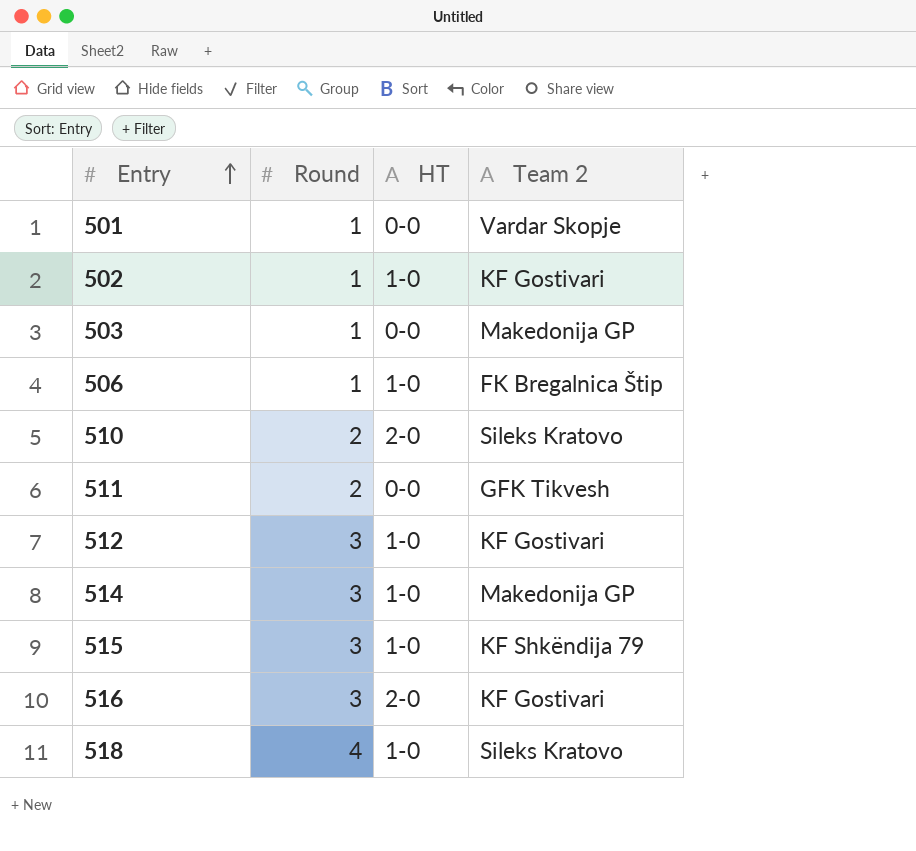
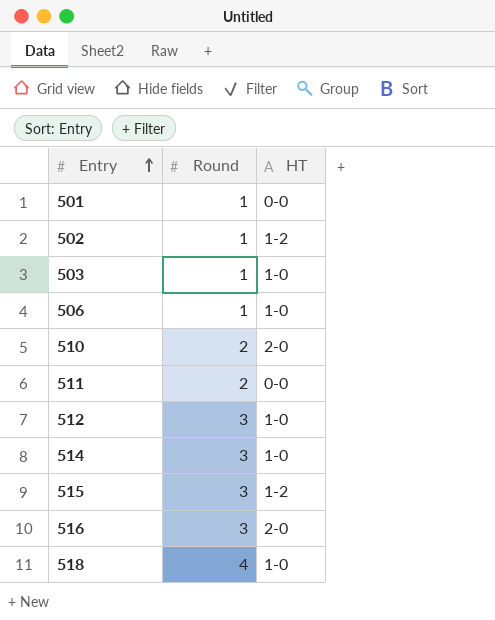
column Team 2 | position: 4 -> none
502 | HT: 1-0 -> 1-2
503 | HT: 0-0 -> 1-0
515 | HT: 1-0 -> 1-2

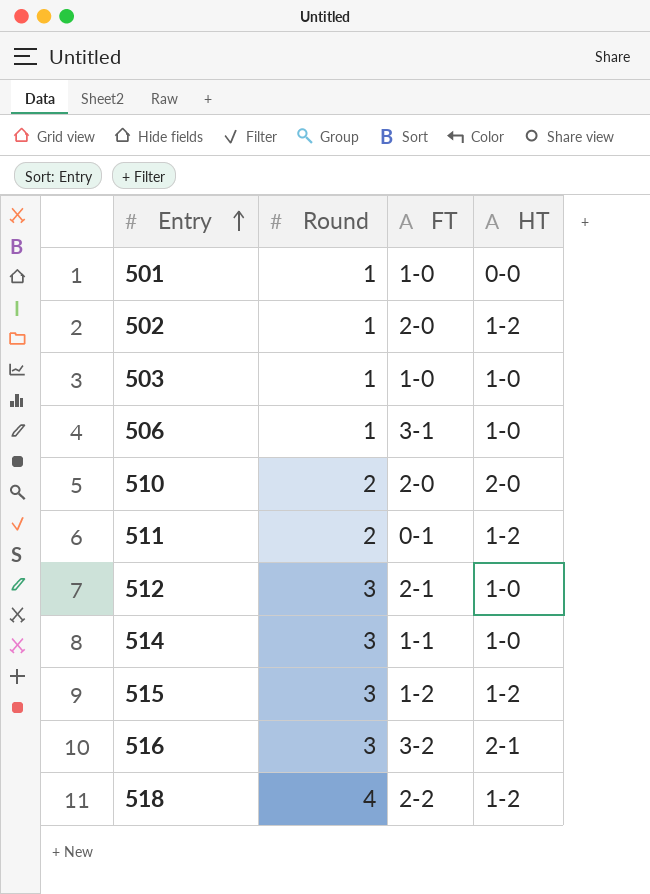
column FT | position: none -> 3
511 | HT: 0-0 -> 1-2
516 | HT: 2-0 -> 2-1
518 | HT: 1-0 -> 1-2

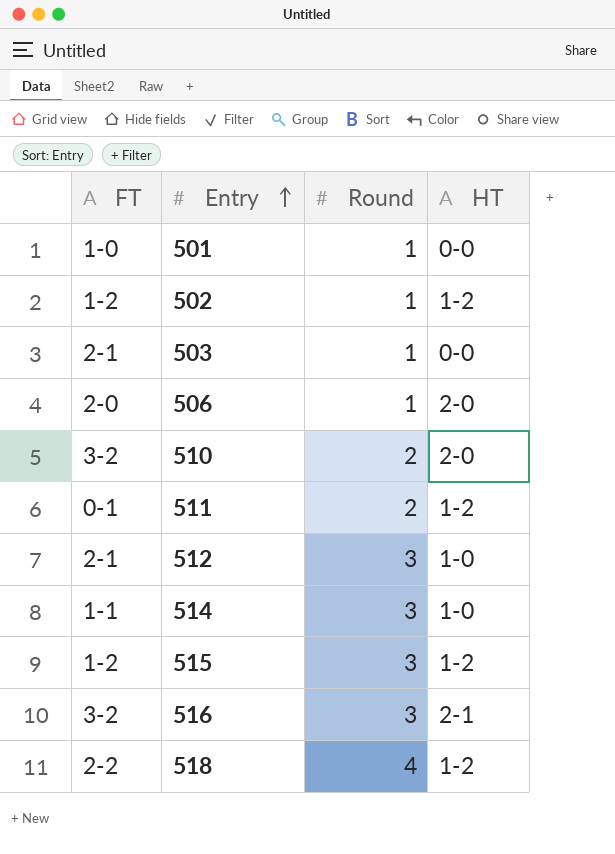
column FT | position: 3 -> 1
502 | FT: 2-0 -> 1-2
503 | FT: 1-0 -> 2-1
503 | HT: 1-0 -> 0-0
506 | FT: 3-1 -> 2-0
506 | HT: 1-0 -> 2-0
510 | FT: 2-0 -> 3-2

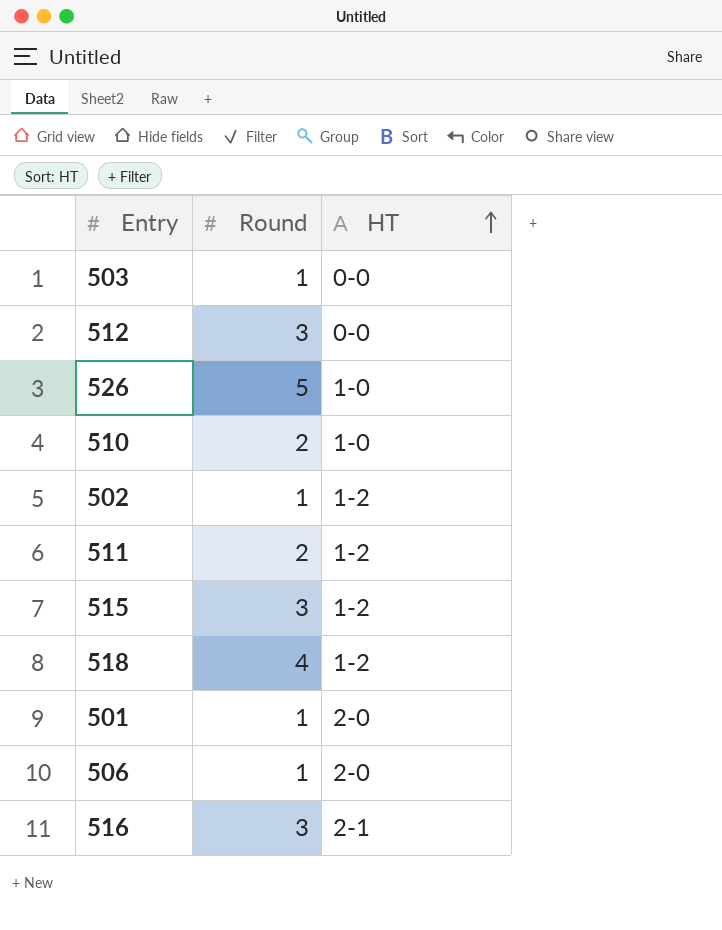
row order: Entry ascending -> HT ascending
column FT | position: 1 -> none
row 514: 1-1 | 3 | 1-0 -> none
512 | HT: 1-0 -> 0-0
row 526: none -> 5 | 1-0
510 | HT: 2-0 -> 1-0
501 | HT: 0-0 -> 2-0

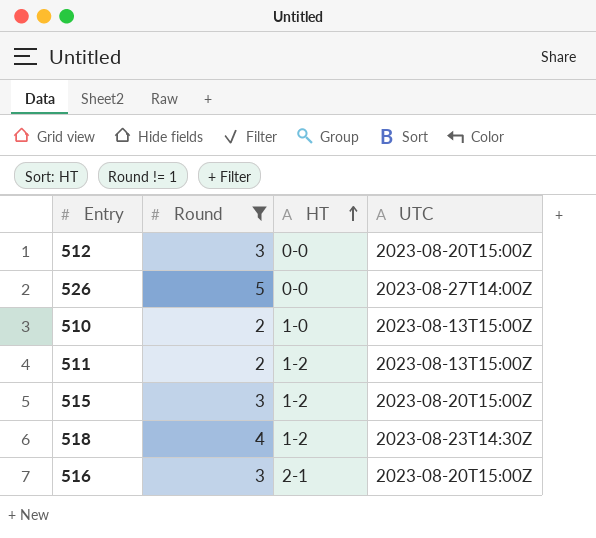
filter: none -> Round != 1
column UTC | position: none -> 4
526 | HT: 1-0 -> 0-0

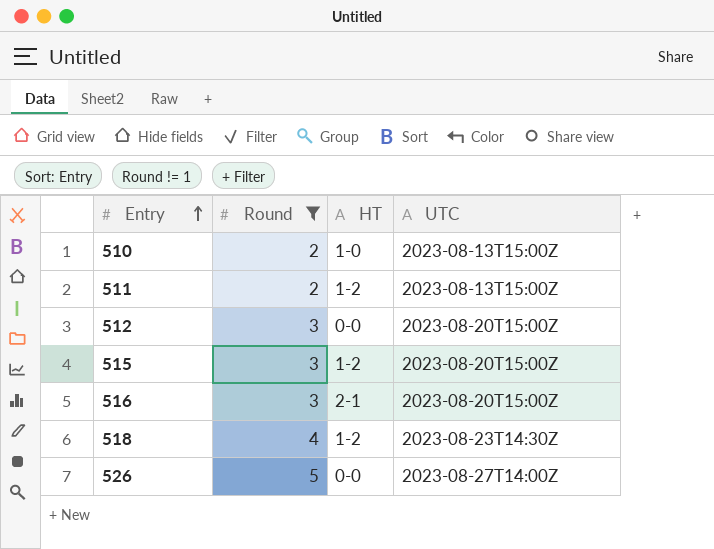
row order: HT ascending -> Entry ascending

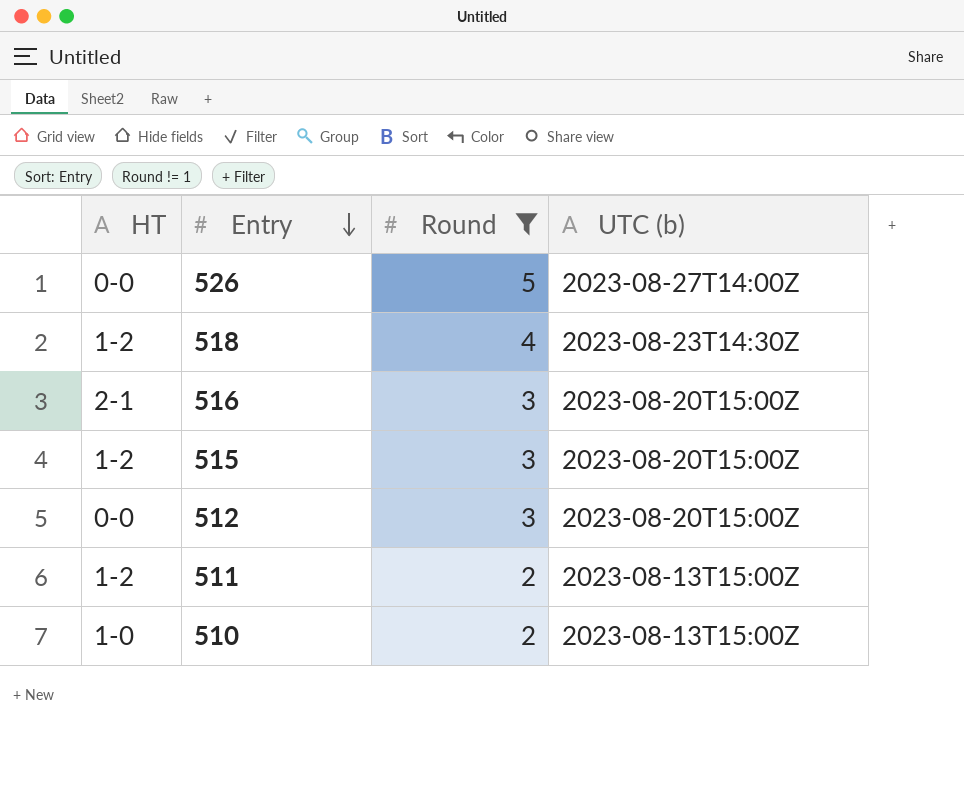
row order: Entry ascending -> Entry descending
column HT | position: 3 -> 1
column name: UTC -> UTC (b)

